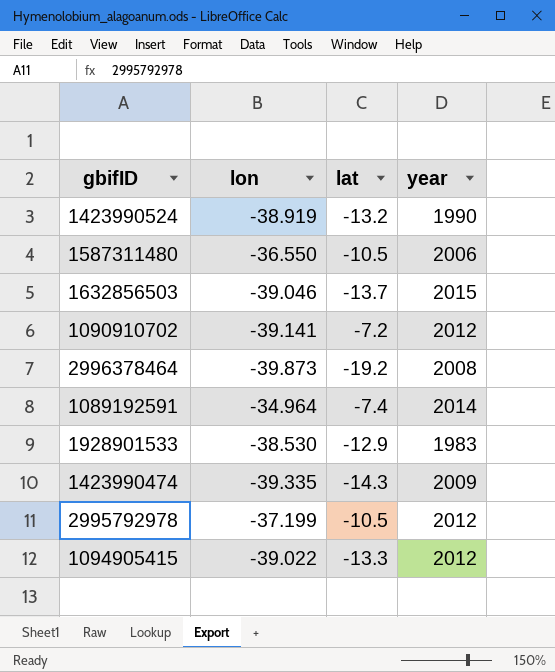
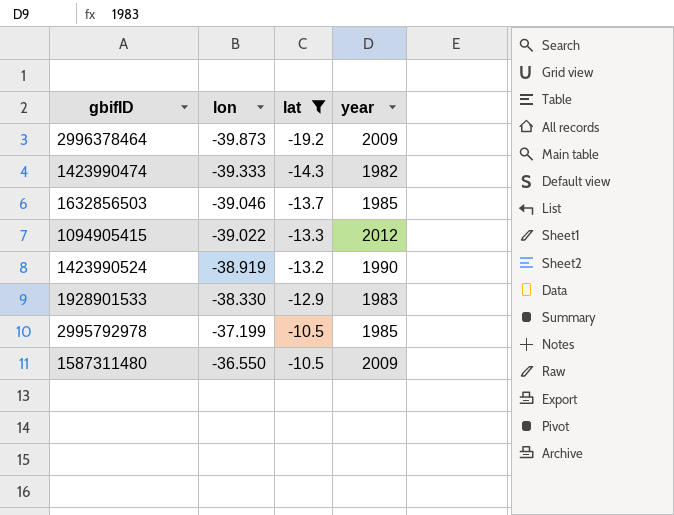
filter: none -> lat <= -10.5
row order: none -> lon ascending
2996378464 | year: 2008 -> 2009
1423990474 | lon: -39.335 -> -39.333
1423990474 | year: 2009 -> 1982
1632856503 | year: 2015 -> 1985
1928901533 | lon: -38.530 -> -38.330
2995792978 | year: 2012 -> 1985
1587311480 | year: 2006 -> 2009

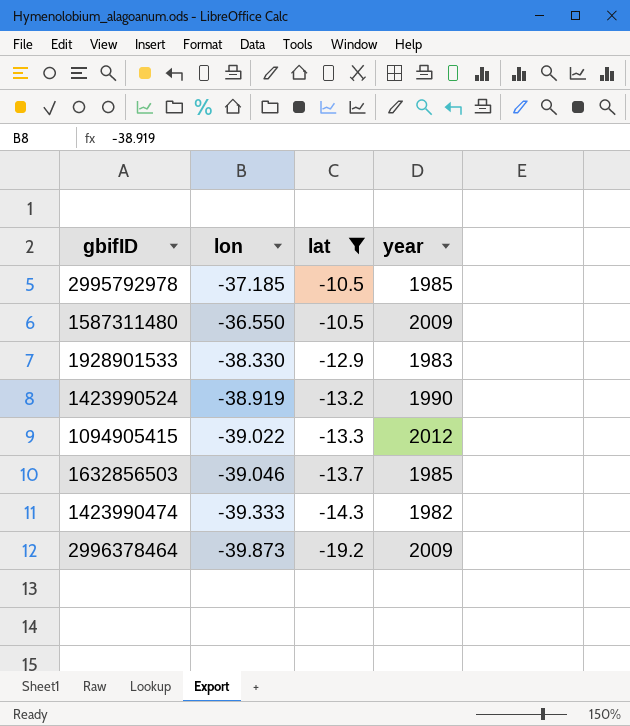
row order: lon ascending -> lat descending
2995792978 | lon: -37.199 -> -37.185

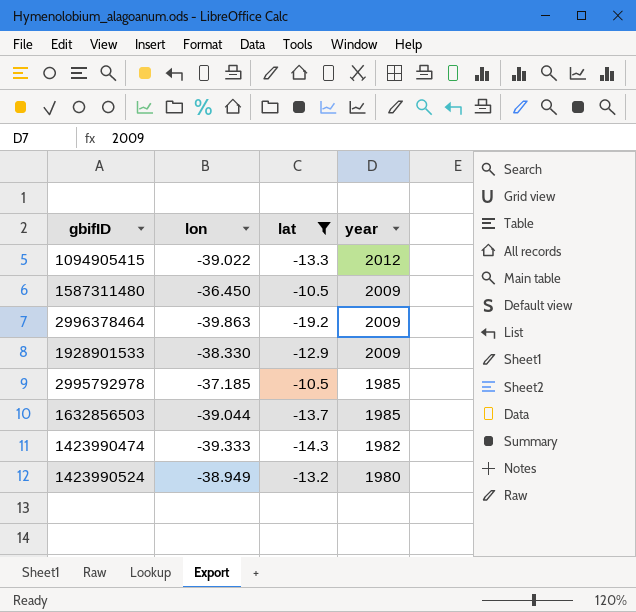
row order: lat descending -> year descending
1587311480 | lon: -36.550 -> -36.450
2996378464 | lon: -39.873 -> -39.863
1928901533 | year: 1983 -> 2009
1632856503 | lon: -39.046 -> -39.044
1423990524 | lon: -38.919 -> -38.949
1423990524 | year: 1990 -> 1980

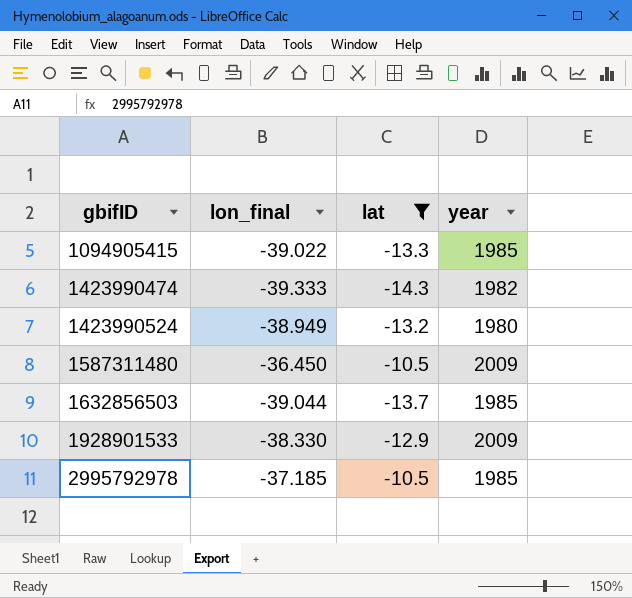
row order: year descending -> gbifID ascending
column name: lon -> lon_final
row 2996378464: -39.863 | -19.2 | 2009 -> none
1094905415 | year: 2012 -> 1985

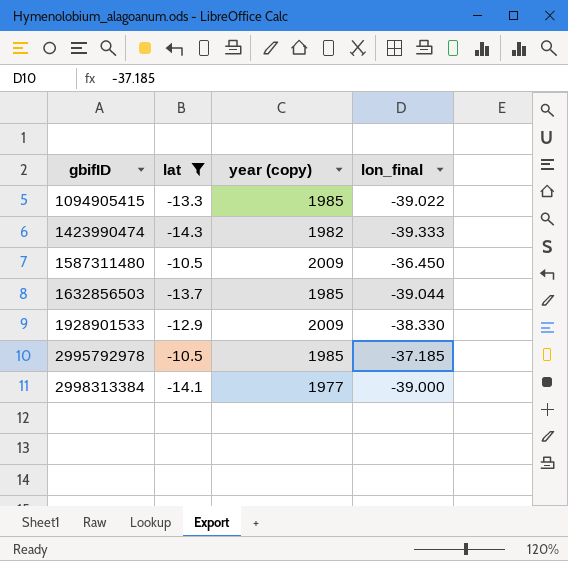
column name: year -> year (copy)
column lon_final | position: 2 -> 4
row 1423990524: -38.949 | -13.2 | 1980 -> none
row 2998313384: none -> -14.1 | 1977 | -39.000

